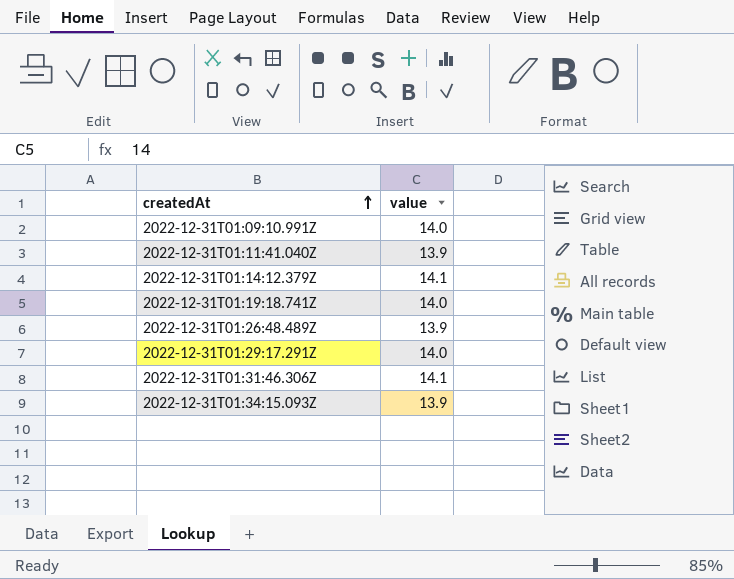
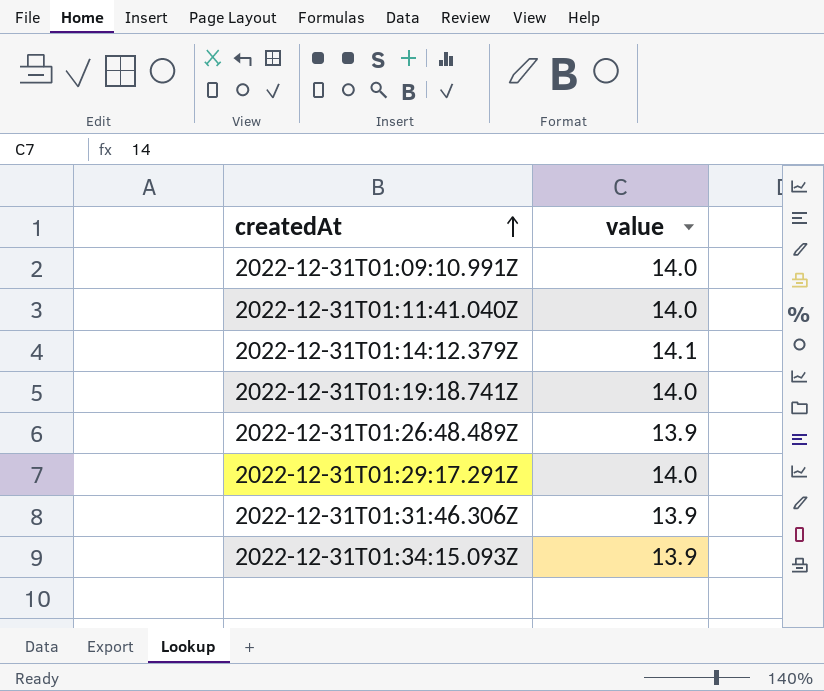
2022-12-31T01:11:41.040Z | value: 13.9 -> 14.0
2022-12-31T01:31:46.306Z | value: 14.1 -> 13.9

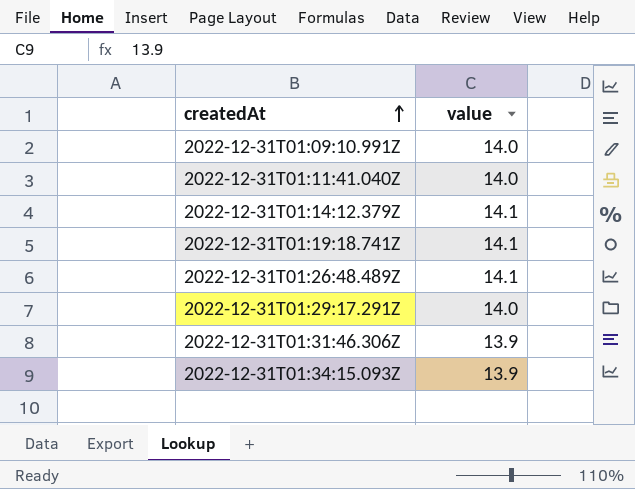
2022-12-31T01:19:18.741Z | value: 14.0 -> 14.1
2022-12-31T01:26:48.489Z | value: 13.9 -> 14.1

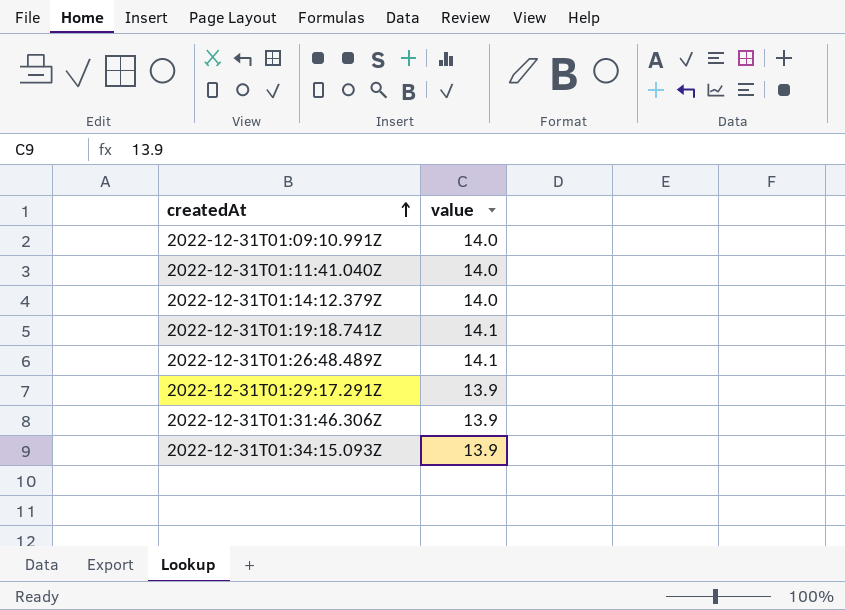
2022-12-31T01:14:12.379Z | value: 14.1 -> 14.0
2022-12-31T01:29:17.291Z | value: 14.0 -> 13.9

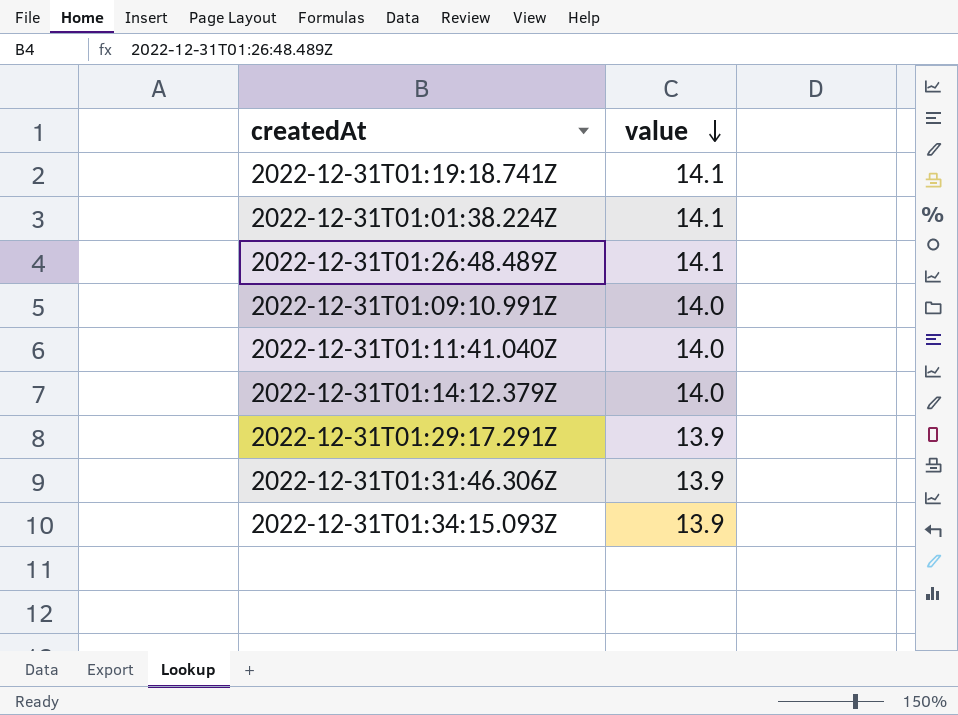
row order: createdAt ascending -> value descending
row 2022-12-31T01:01:38.224Z: none -> 14.1

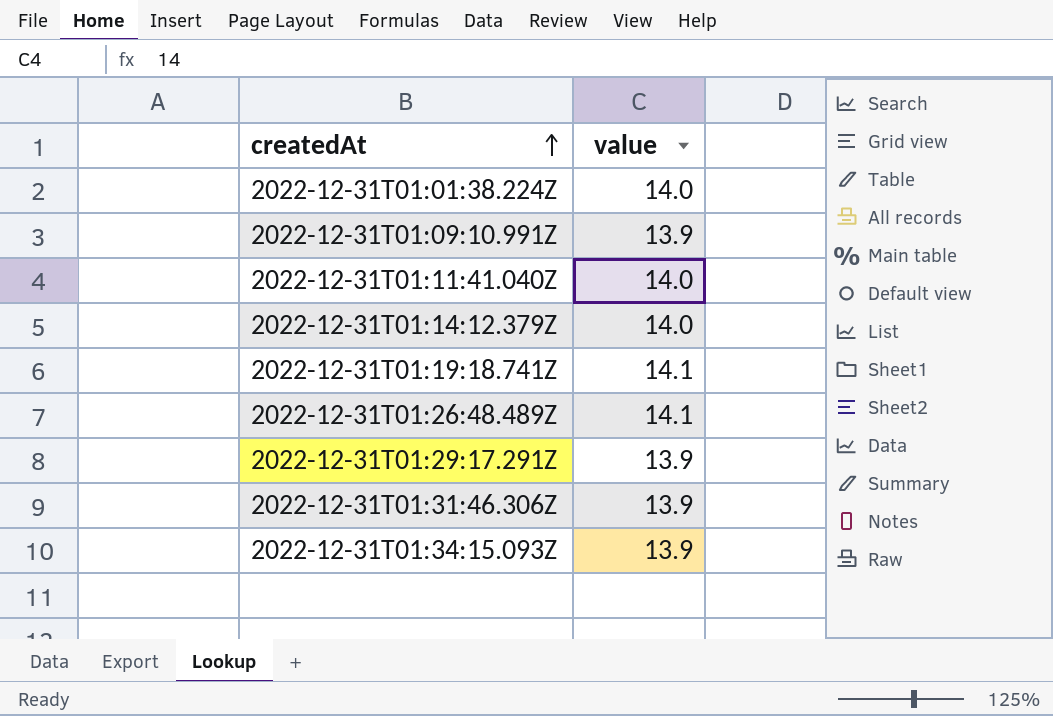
row order: value descending -> createdAt ascending
2022-12-31T01:01:38.224Z | value: 14.1 -> 14.0
2022-12-31T01:09:10.991Z | value: 14.0 -> 13.9

